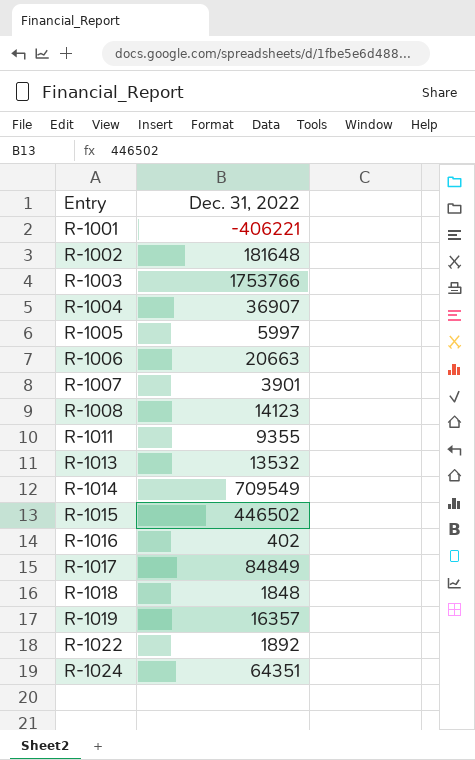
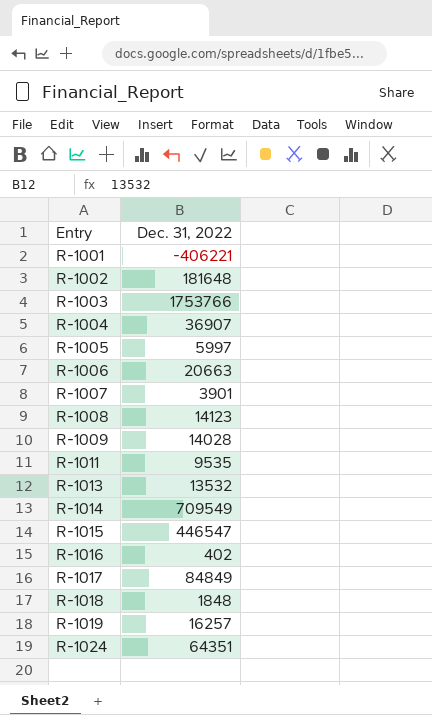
row R-1022: 1892 -> none
row R-1009: none -> 14028
R-1011 | Dec. 31, 2022: 9355 -> 9535
R-1015 | Dec. 31, 2022: 446502 -> 446547
R-1019 | Dec. 31, 2022: 16357 -> 16257

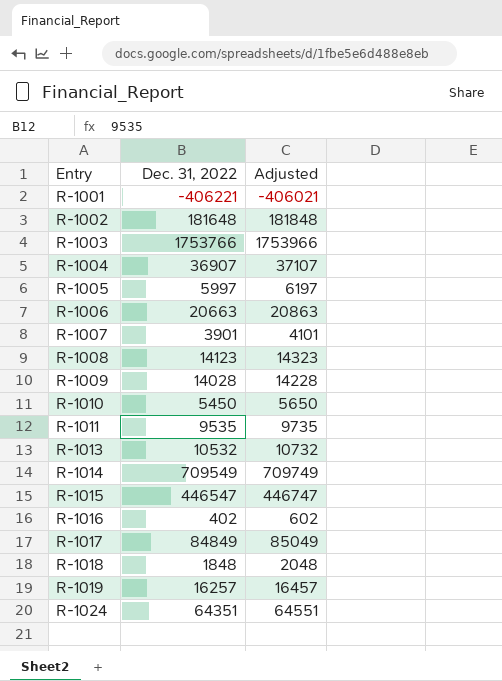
column Adjusted | formula: none -> [Dec. 31, 2022] + 200
row R-1010: none -> 5450 | 5650
R-1013 | Dec. 31, 2022: 13532 -> 10532

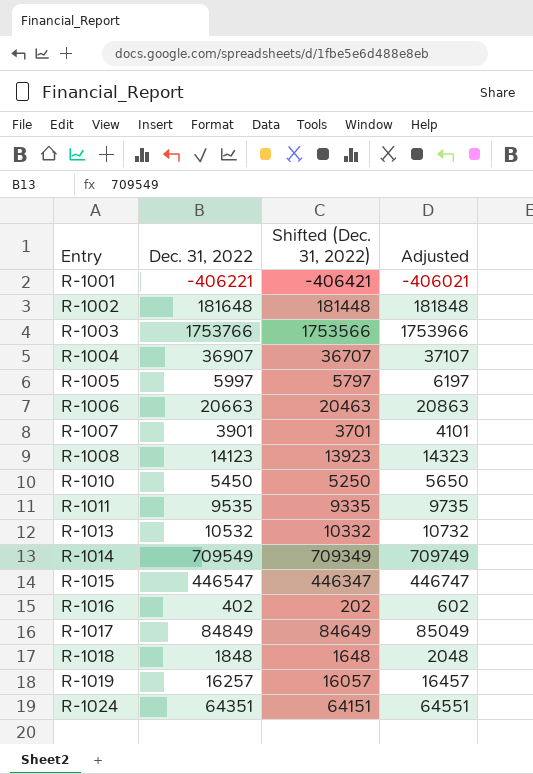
column Shifted (Dec. 31, 2022) | formula: none -> [Dec. 31, 2022] - 200
row R-1009: 14028 | 14228 -> none

